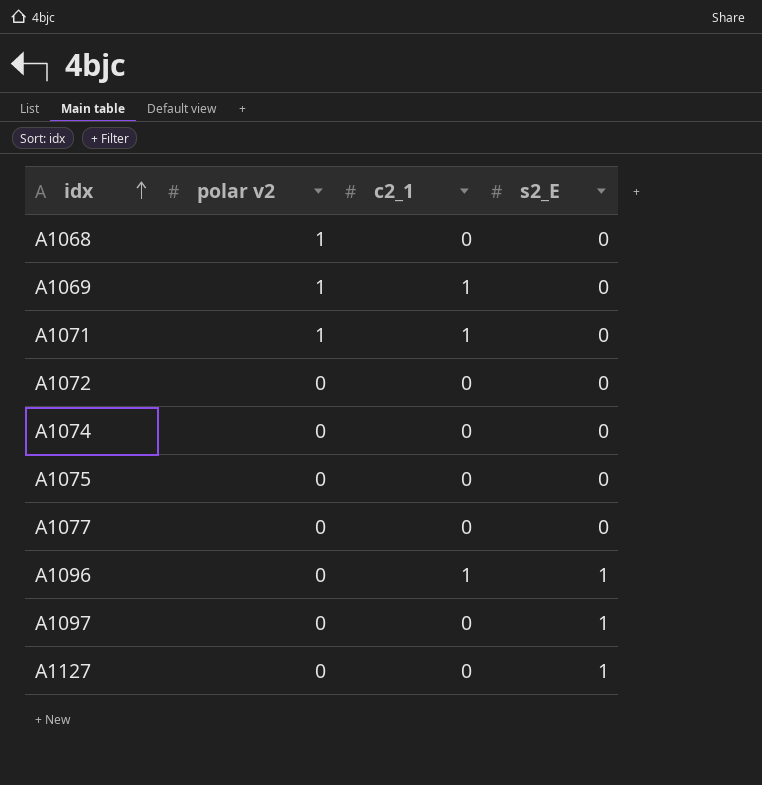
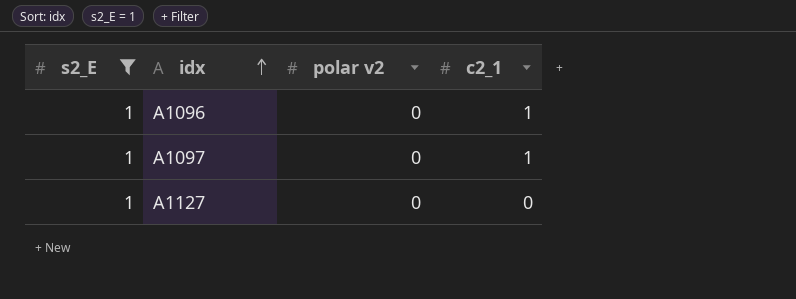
filter: none -> s2_E = 1
column s2_E | position: 4 -> 1
A1097 | c2_1: 0 -> 1

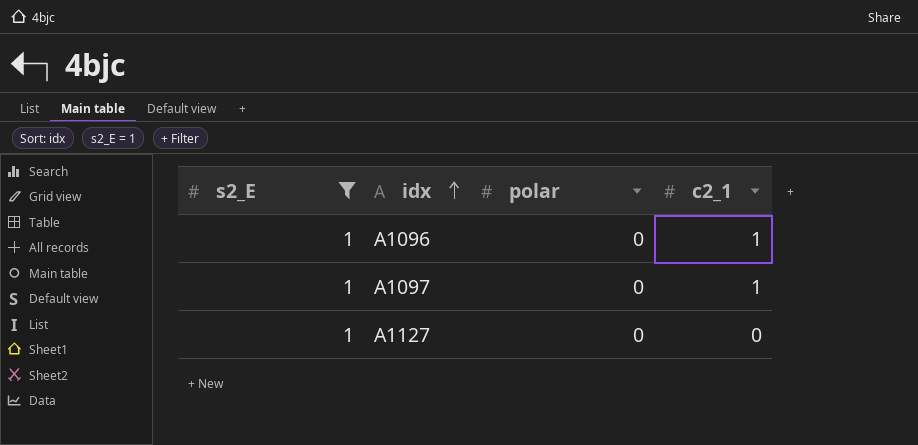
column name: polar v2 -> polar

